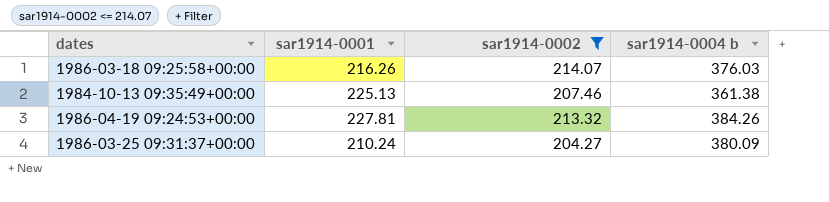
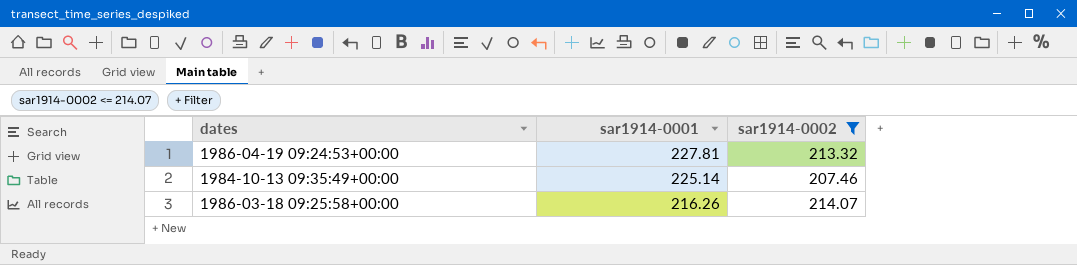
row order: none -> sar1914-0001 descending
column sar1914-0004 b | position: 4 -> none
row 1986-03-25 09:31:37+00:00: 210.24 | 204.27 | 380.09 -> none
1984-10-13 09:35:49+00:00 | sar1914-0001: 225.13 -> 225.14

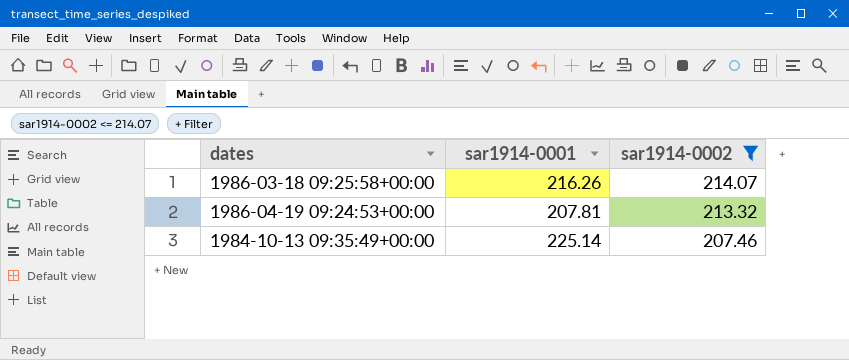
row order: sar1914-0001 descending -> sar1914-0002 descending
1986-04-19 09:24:53+00:00 | sar1914-0001: 227.81 -> 207.81

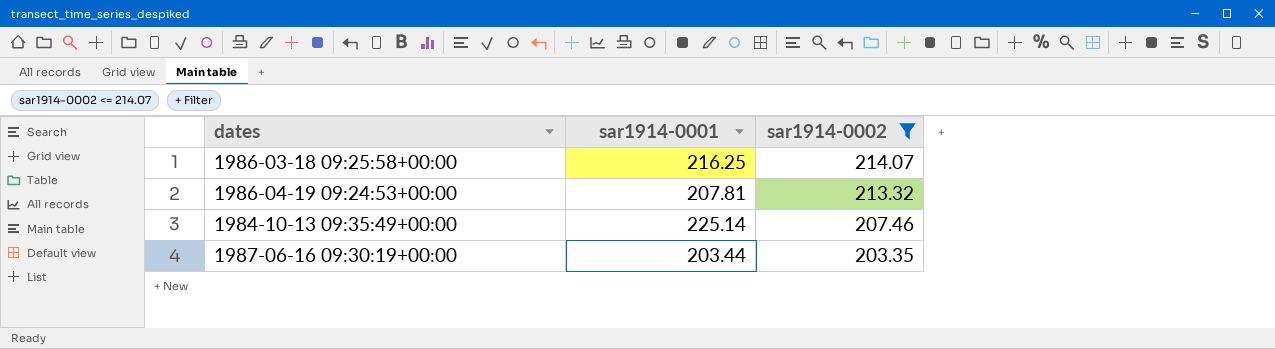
1986-03-18 09:25:58+00:00 | sar1914-0001: 216.26 -> 216.25
row 1987-06-16 09:30:19+00:00: none -> 203.44 | 203.35

